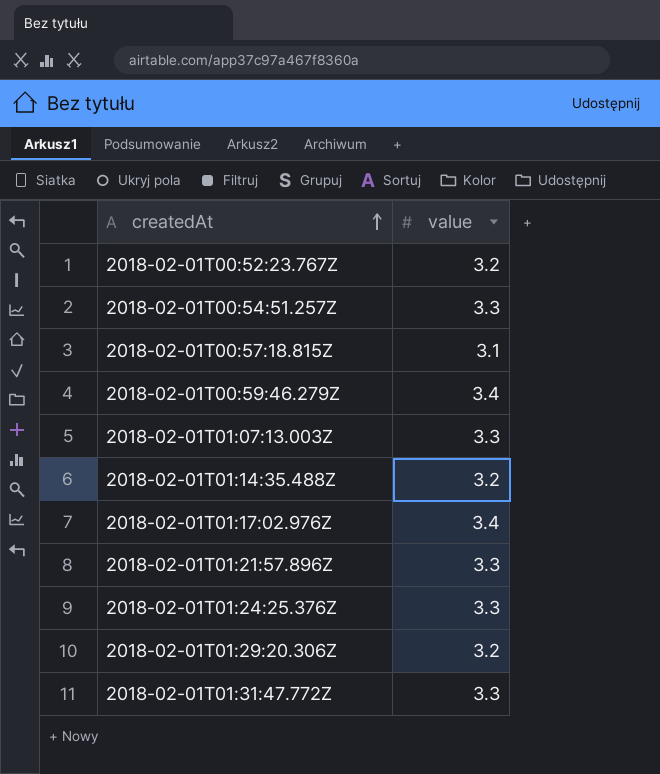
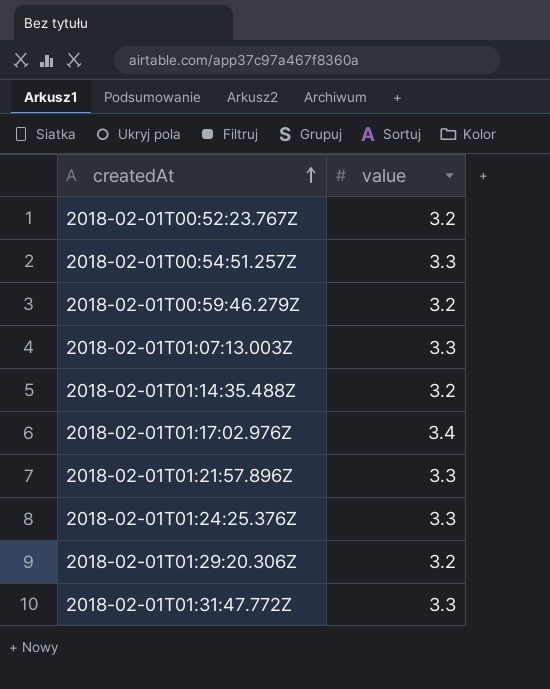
row 2018-02-01T00:57:18.815Z: 3.1 -> none
2018-02-01T00:59:46.279Z | value: 3.4 -> 3.2

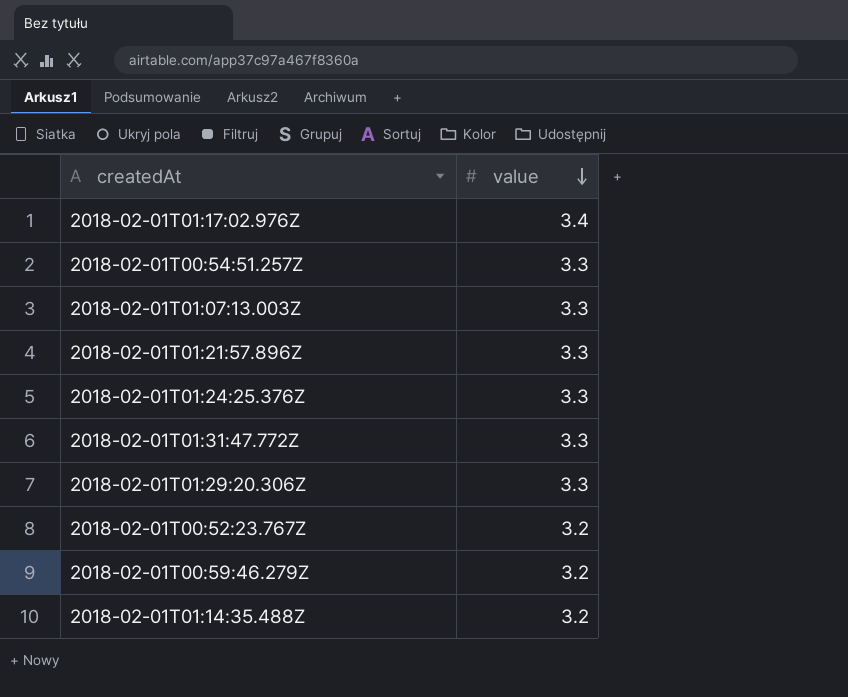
row order: createdAt ascending -> value descending
2018-02-01T01:29:20.306Z | value: 3.2 -> 3.3

